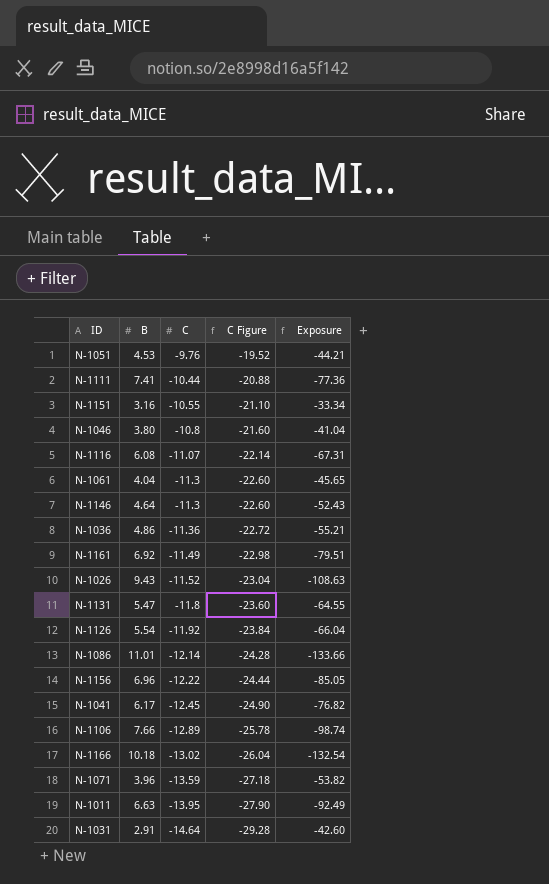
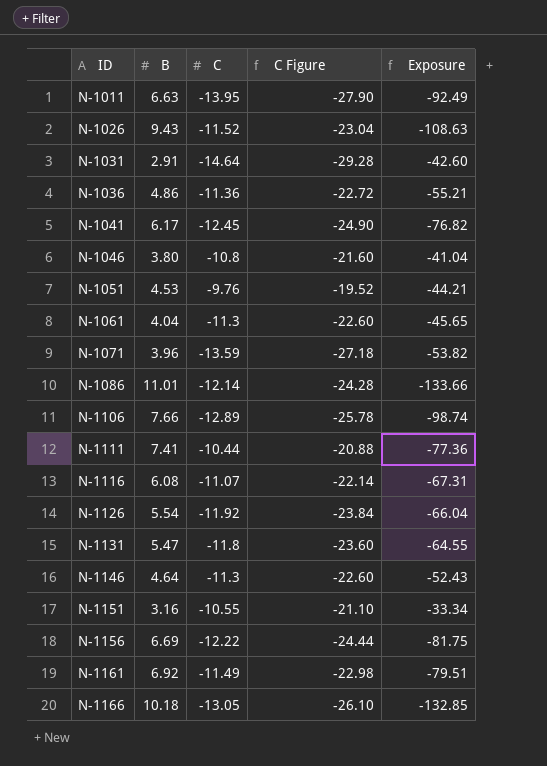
row order: C descending -> ID ascending
N-1156 | B: 6.96 -> 6.69
N-1156 | Exposure: -85.05 -> -81.75
N-1166 | C: -13.02 -> -13.05
N-1166 | C Figure: -26.04 -> -26.10
N-1166 | Exposure: -132.54 -> -132.85

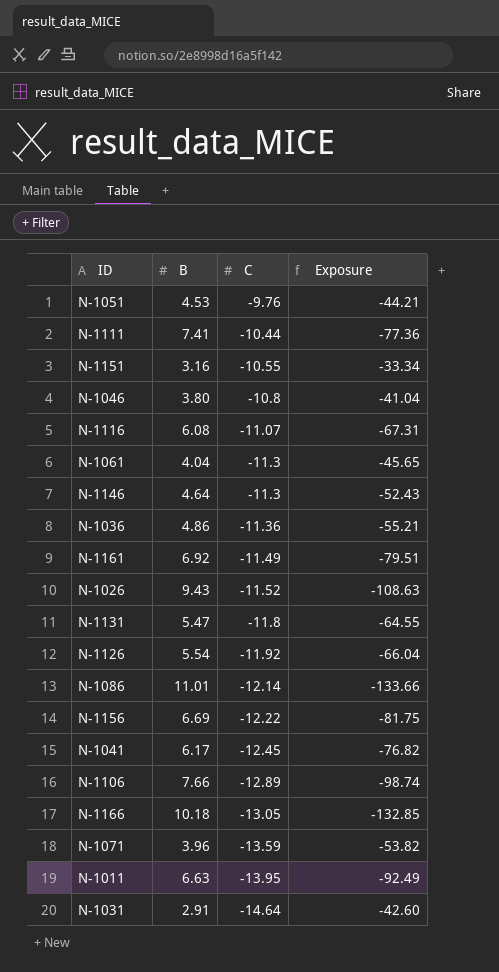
row order: ID ascending -> C descending
column C Figure | formula: [C] * 2 -> none

